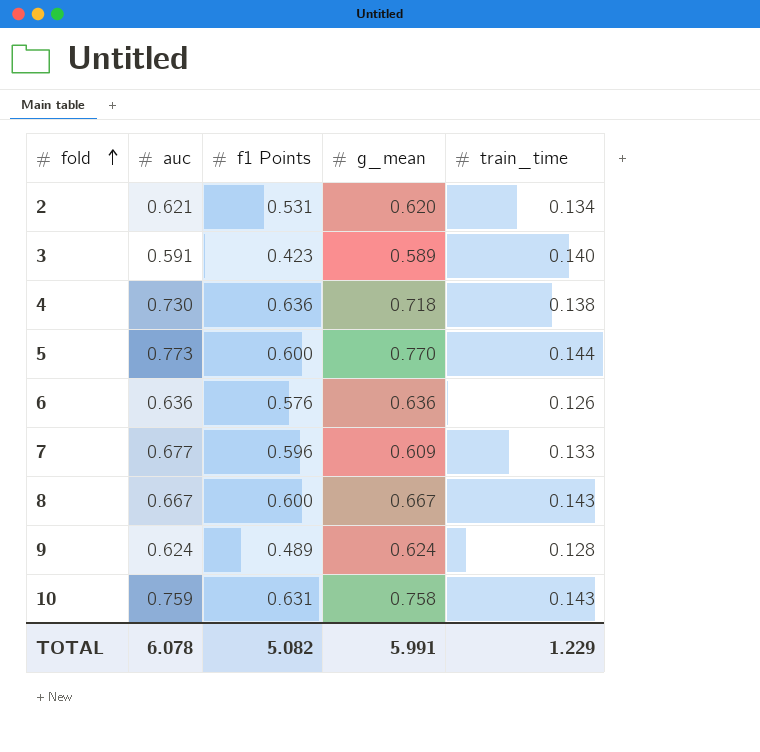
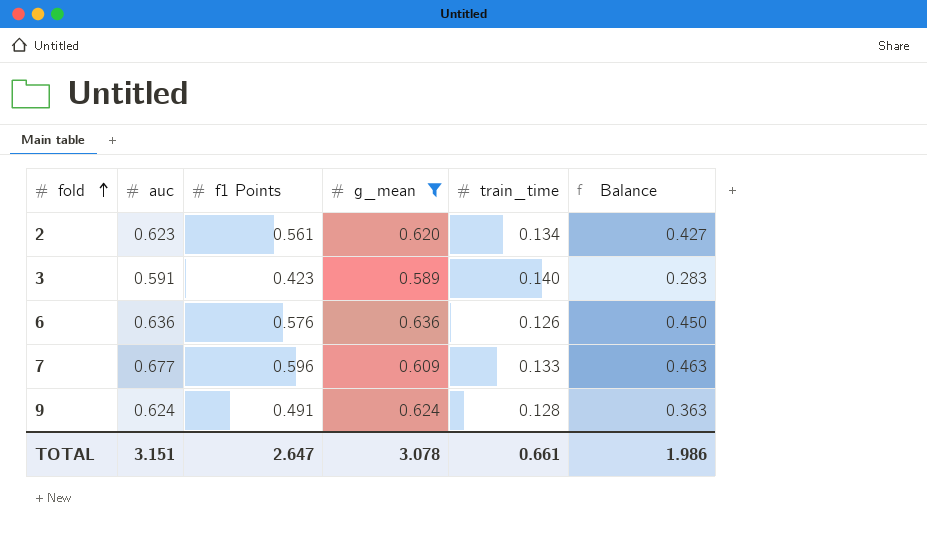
filter: none -> g_mean <= 0.636
column Balance | formula: none -> [f1 Points] - [train_time]
2 | auc: 0.621 -> 0.623
2 | f1 Points: 0.531 -> 0.561
9 | f1 Points: 0.489 -> 0.491
TOTAL | auc: 6.078 -> 3.151
TOTAL | f1 Points: 5.082 -> 2.647
TOTAL | g_mean: 5.991 -> 3.078
TOTAL | train_time: 1.229 -> 0.661

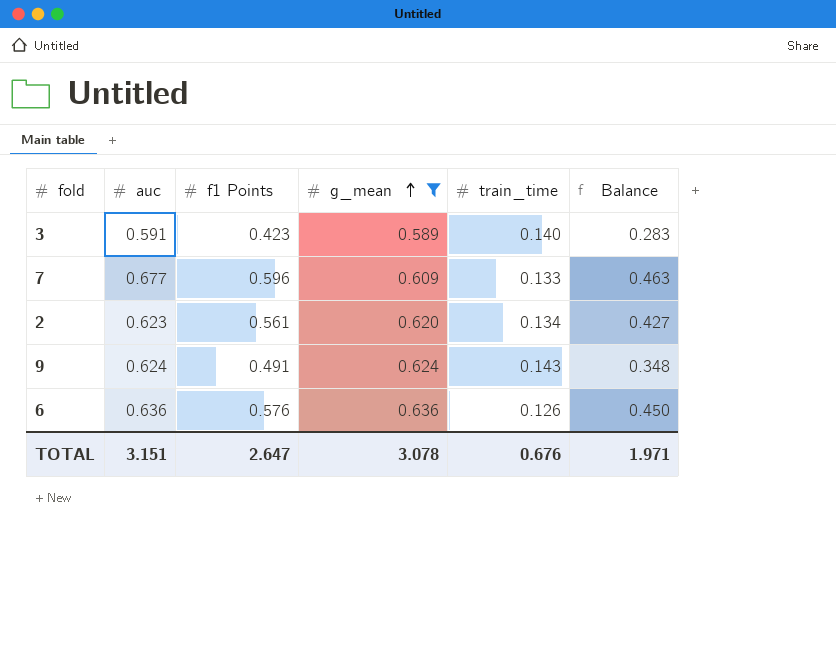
row order: fold ascending -> g_mean ascending
9 | train_time: 0.128 -> 0.143
9 | Balance: 0.363 -> 0.348
TOTAL | train_time: 0.661 -> 0.676
TOTAL | Balance: 1.986 -> 1.971

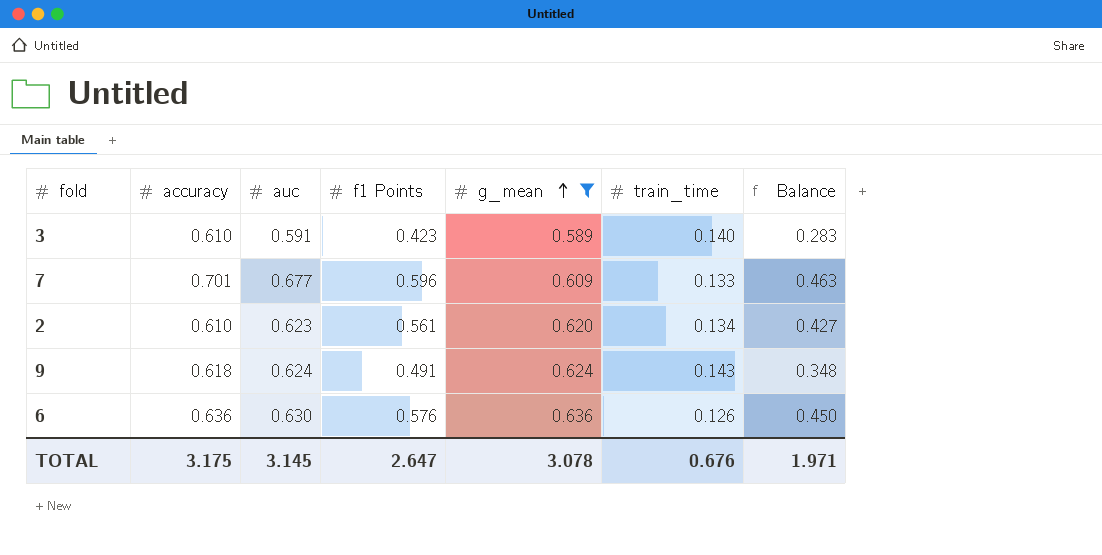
column accuracy | position: none -> 2
6 | auc: 0.636 -> 0.630
TOTAL | auc: 3.151 -> 3.145

